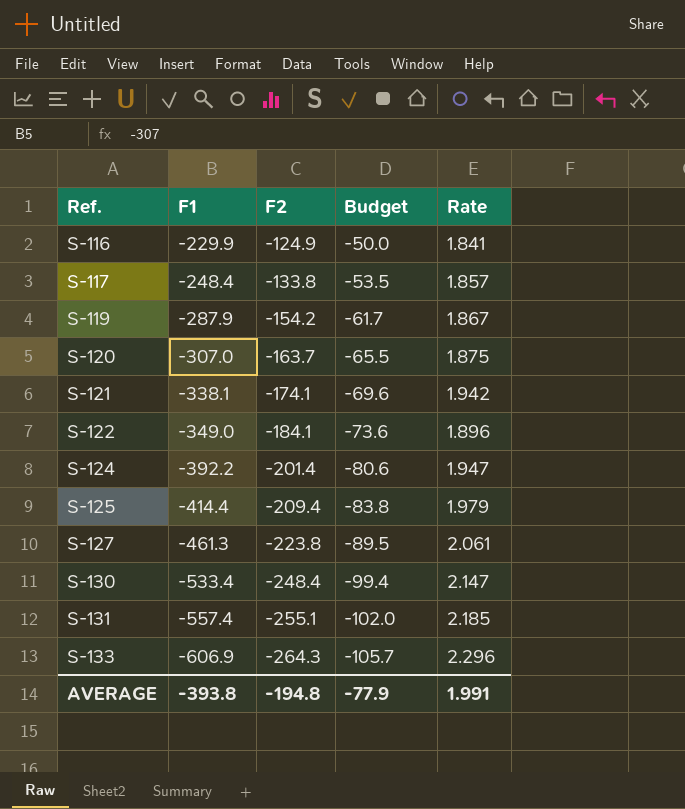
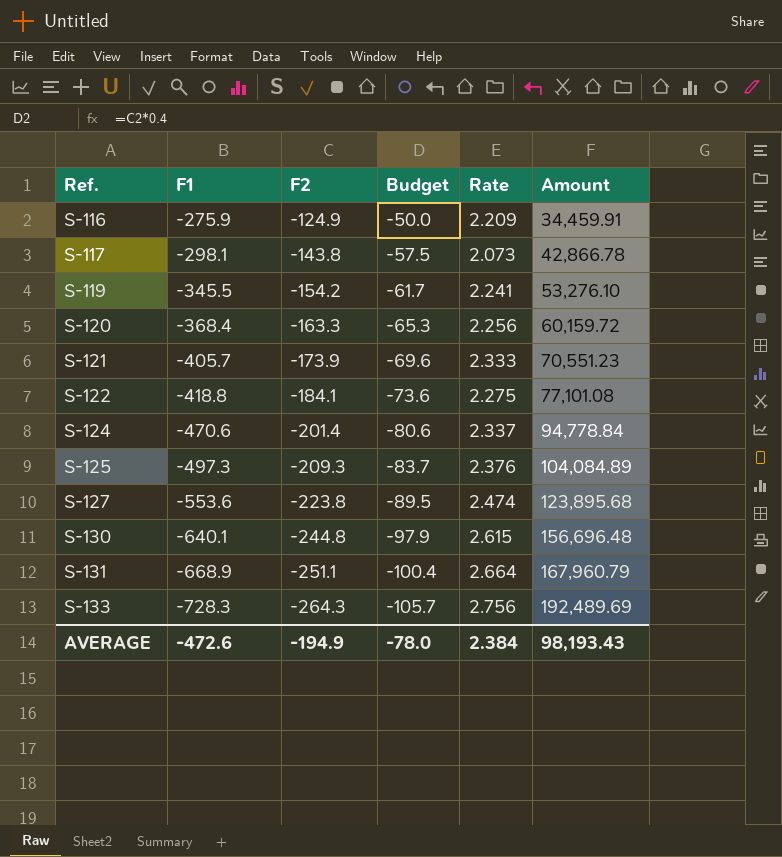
column Amount | formula: none -> [F1] * [F2]
S-116 | F1: -229.9 -> -275.9
S-116 | Rate: 1.841 -> 2.209
S-117 | F1: -248.4 -> -298.1
S-117 | F2: -133.8 -> -143.8
S-117 | Budget: -53.5 -> -57.5
S-117 | Rate: 1.857 -> 2.073
S-119 | F1: -287.9 -> -345.5
S-119 | Rate: 1.867 -> 2.241
S-120 | F1: -307.0 -> -368.4
S-120 | F2: -163.7 -> -163.3
S-120 | Budget: -65.5 -> -65.3
S-120 | Rate: 1.875 -> 2.256
S-121 | F1: -338.1 -> -405.7
S-121 | F2: -174.1 -> -173.9
S-121 | Rate: 1.942 -> 2.333
S-122 | F1: -349.0 -> -418.8
S-122 | Rate: 1.896 -> 2.275
S-124 | F1: -392.2 -> -470.6
S-124 | Rate: 1.947 -> 2.337
S-125 | F1: -414.4 -> -497.3
S-125 | F2: -209.4 -> -209.3
S-125 | Budget: -83.8 -> -83.7
S-125 | Rate: 1.979 -> 2.376
S-127 | F1: -461.3 -> -553.6
S-127 | Rate: 2.061 -> 2.474
S-130 | F1: -533.4 -> -640.1
S-130 | F2: -248.4 -> -244.8
S-130 | Budget: -99.4 -> -97.9
S-130 | Rate: 2.147 -> 2.615
S-131 | F1: -557.4 -> -668.9
S-131 | F2: -255.1 -> -251.1
S-131 | Budget: -102.0 -> -100.4
S-131 | Rate: 2.185 -> 2.664
S-133 | F1: -606.9 -> -728.3
S-133 | Rate: 2.296 -> 2.756
AVERAGE | F1: -393.8 -> -472.6
AVERAGE | F2: -194.8 -> -194.9
AVERAGE | Budget: -77.9 -> -78.0
AVERAGE | Rate: 1.991 -> 2.384

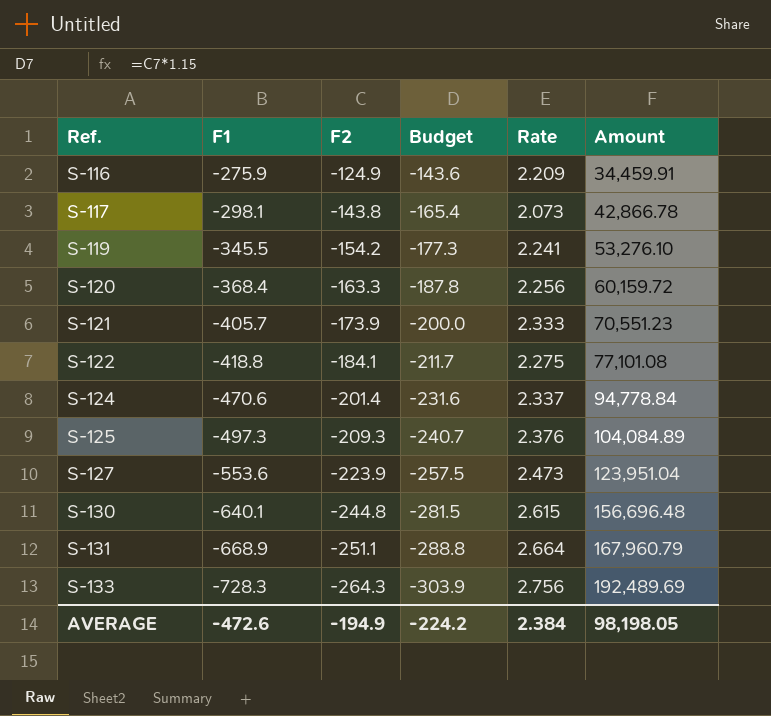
column Budget | formula: [F2] * 0.4 -> [F2] * 1.15
S-127 | F2: -223.8 -> -223.9
S-127 | Rate: 2.474 -> 2.473
S-127 | Amount: 123,895.68 -> 123,951.04
AVERAGE | Budget: -78.0 -> -224.2
AVERAGE | Amount: 98,193.43 -> 98,198.05

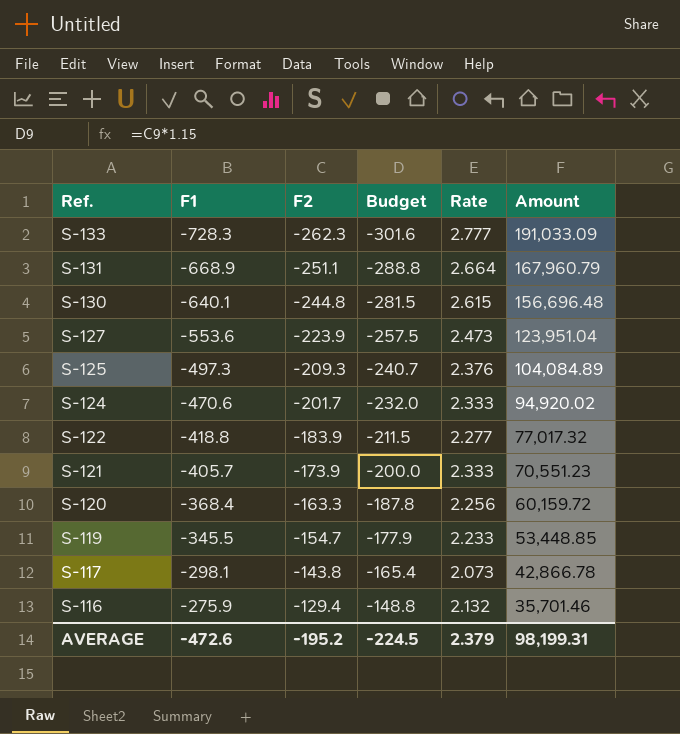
row order: Ref. ascending -> Ref. descending
S-133 | F2: -264.3 -> -262.3
S-133 | Budget: -303.9 -> -301.6
S-133 | Rate: 2.756 -> 2.777
S-133 | Amount: 192,489.69 -> 191,033.09
S-124 | F2: -201.4 -> -201.7
S-124 | Budget: -231.6 -> -232.0
S-124 | Rate: 2.337 -> 2.333
S-124 | Amount: 94,778.84 -> 94,920.02
S-122 | F2: -184.1 -> -183.9
S-122 | Budget: -211.7 -> -211.5
S-122 | Rate: 2.275 -> 2.277
S-122 | Amount: 77,101.08 -> 77,017.32
S-119 | F2: -154.2 -> -154.7
S-119 | Budget: -177.3 -> -177.9
S-119 | Rate: 2.241 -> 2.233
S-119 | Amount: 53,276.10 -> 53,448.85
S-116 | F2: -124.9 -> -129.4
S-116 | Budget: -143.6 -> -148.8
S-116 | Rate: 2.209 -> 2.132
S-116 | Amount: 34,459.91 -> 35,701.46
AVERAGE | F2: -194.9 -> -195.2
AVERAGE | Budget: -224.2 -> -224.5
AVERAGE | Rate: 2.384 -> 2.379
AVERAGE | Amount: 98,198.05 -> 98,199.31

